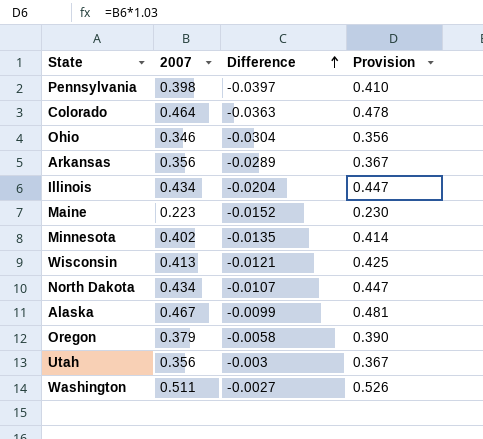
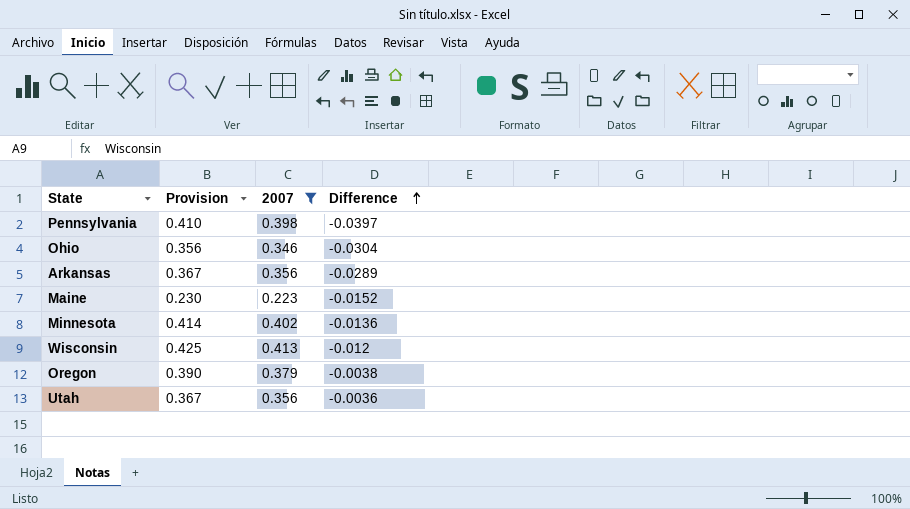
filter: none -> 2007 <= 0.413
column Provision | position: 4 -> 2
Minnesota | Difference: -0.0135 -> -0.0136
Wisconsin | Difference: -0.0121 -> -0.012
Oregon | Difference: -0.0058 -> -0.0038
Utah | Difference: -0.003 -> -0.0036

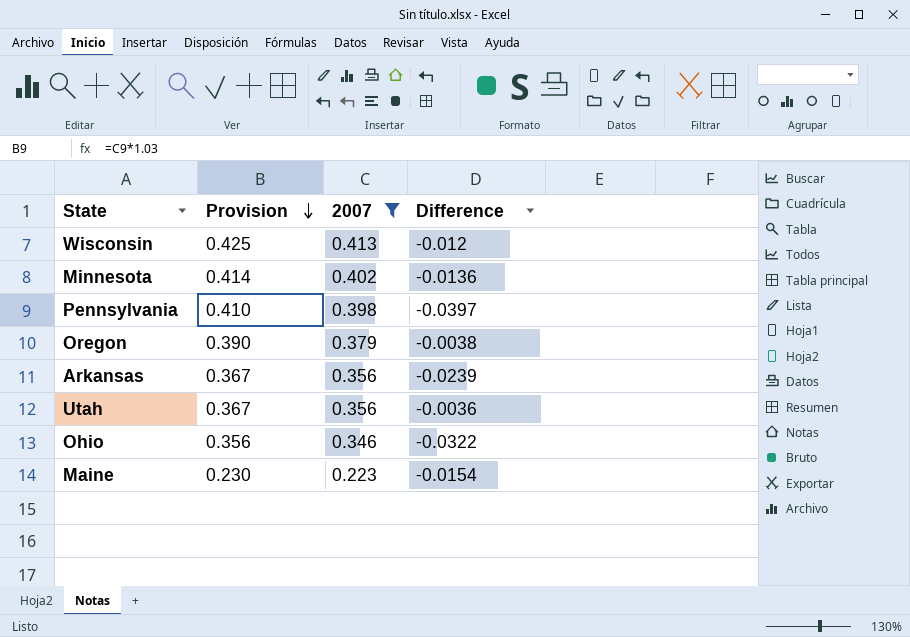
row order: Difference ascending -> Provision descending
Arkansas | Difference: -0.0289 -> -0.0239
Ohio | Difference: -0.0304 -> -0.0322
Maine | Difference: -0.0152 -> -0.0154

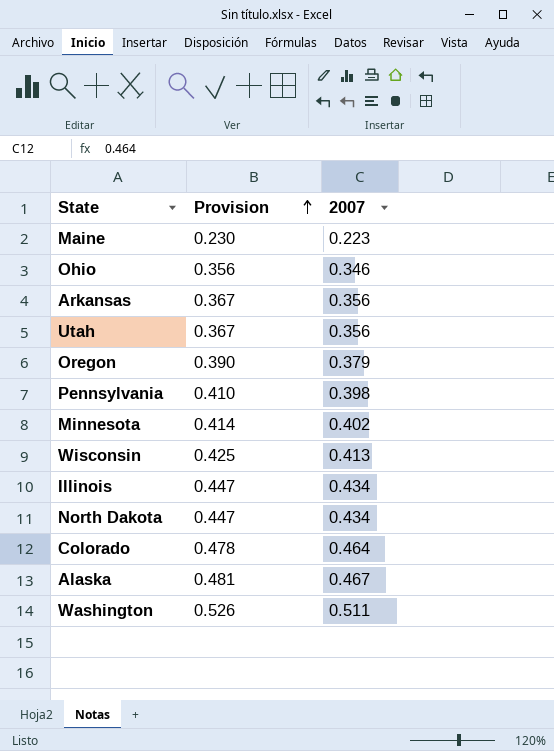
filter: 2007 <= 0.413 -> none
row order: Provision descending -> Provision ascending
column Difference | position: 4 -> none

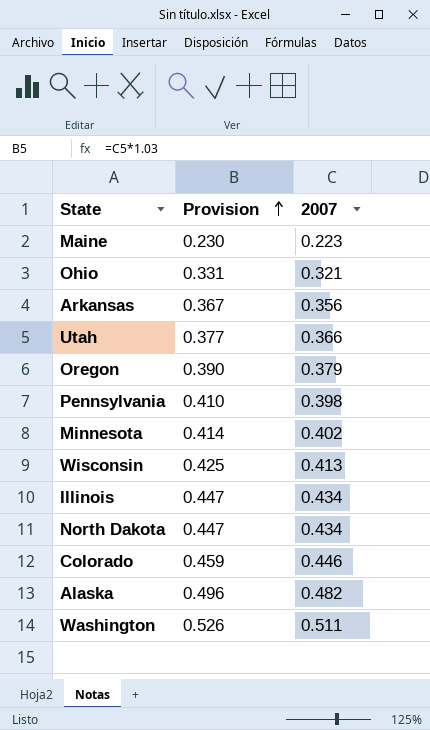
Ohio | Provision: 0.356 -> 0.331
Ohio | 2007: 0.346 -> 0.321
Utah | Provision: 0.367 -> 0.377
Utah | 2007: 0.356 -> 0.366
Colorado | Provision: 0.478 -> 0.459
Colorado | 2007: 0.464 -> 0.446
Alaska | Provision: 0.481 -> 0.496
Alaska | 2007: 0.467 -> 0.482

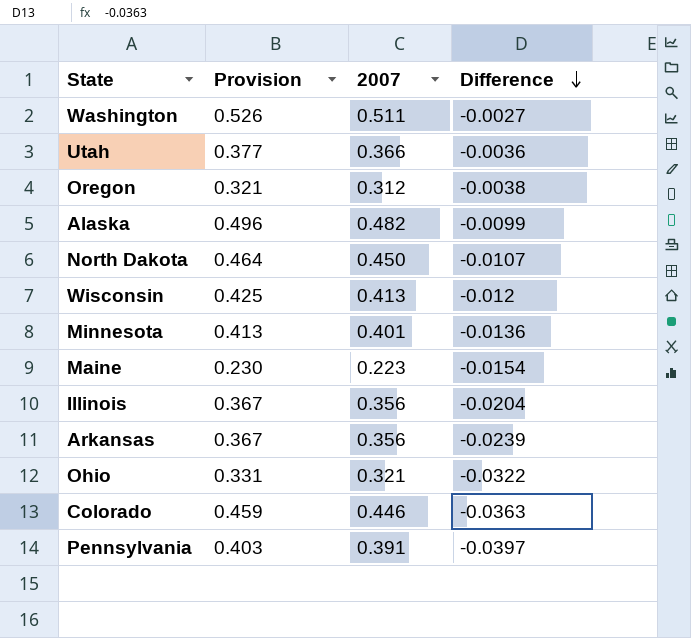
row order: Provision ascending -> Difference descending
column Difference | position: none -> 4
Oregon | Provision: 0.390 -> 0.321
Oregon | 2007: 0.379 -> 0.312
North Dakota | Provision: 0.447 -> 0.464
North Dakota | 2007: 0.434 -> 0.450
Minnesota | Provision: 0.414 -> 0.413
Minnesota | 2007: 0.402 -> 0.401
Illinois | Provision: 0.447 -> 0.367
Illinois | 2007: 0.434 -> 0.356
Pennsylvania | Provision: 0.410 -> 0.403
Pennsylvania | 2007: 0.398 -> 0.391

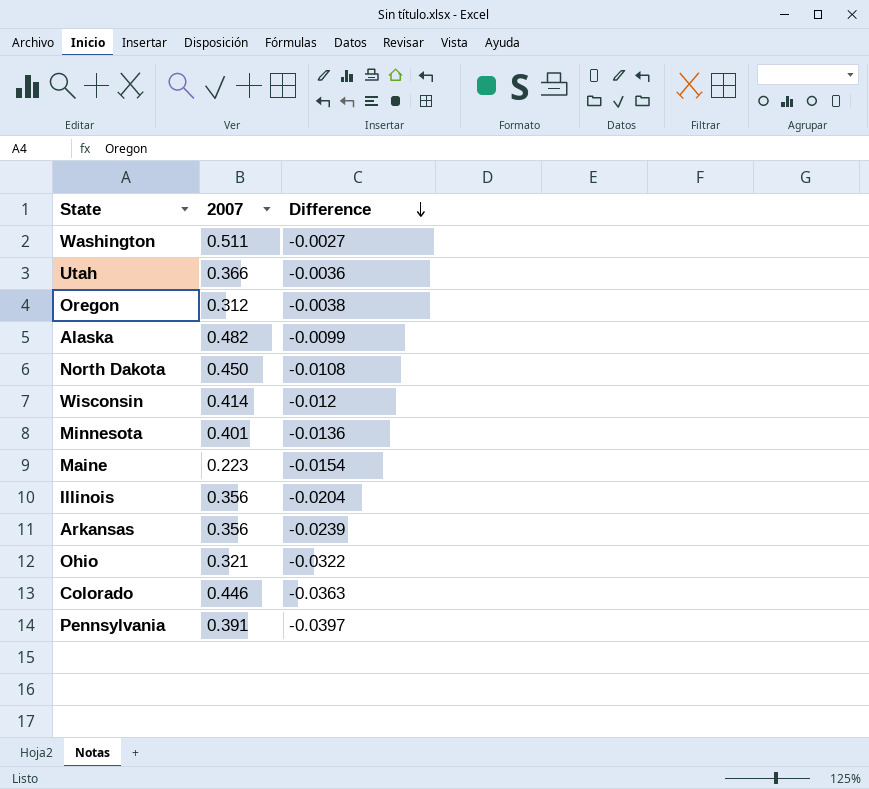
column Provision | formula: [2007] * 1.03 -> none
North Dakota | Difference: -0.0107 -> -0.0108
Wisconsin | 2007: 0.413 -> 0.414

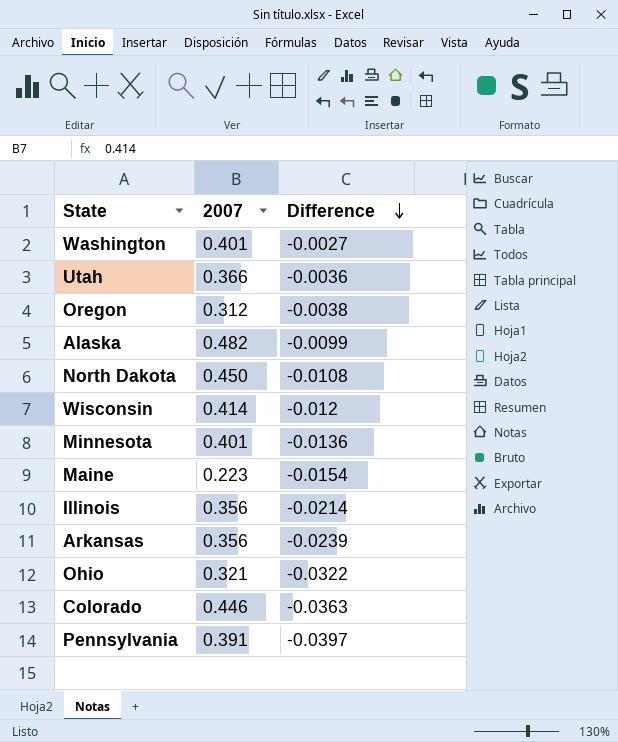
Washington | 2007: 0.511 -> 0.401
Illinois | Difference: -0.0204 -> -0.0214

